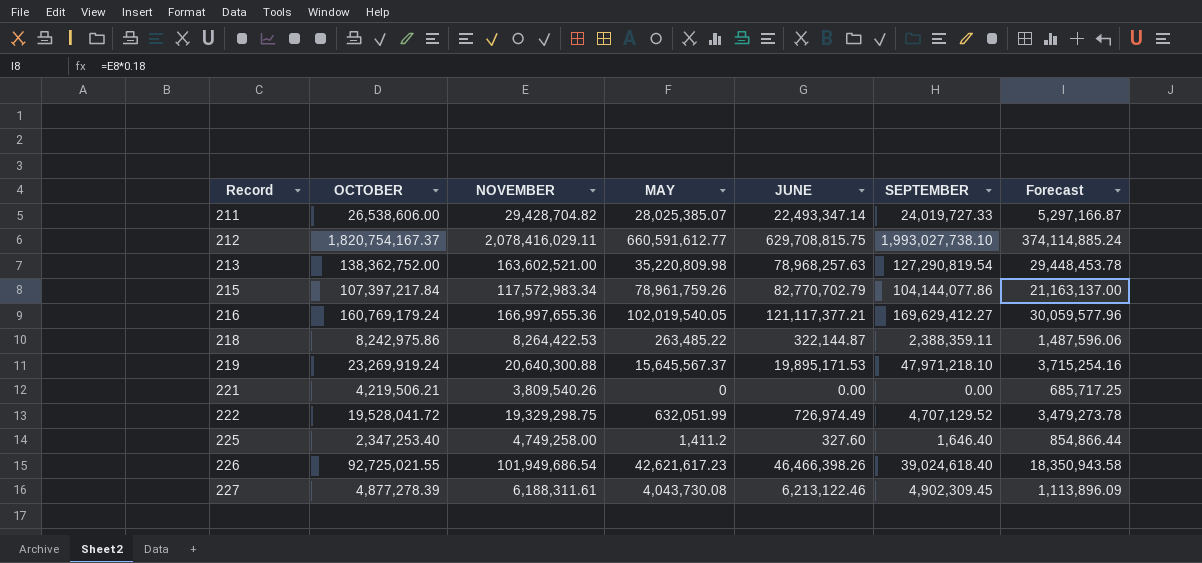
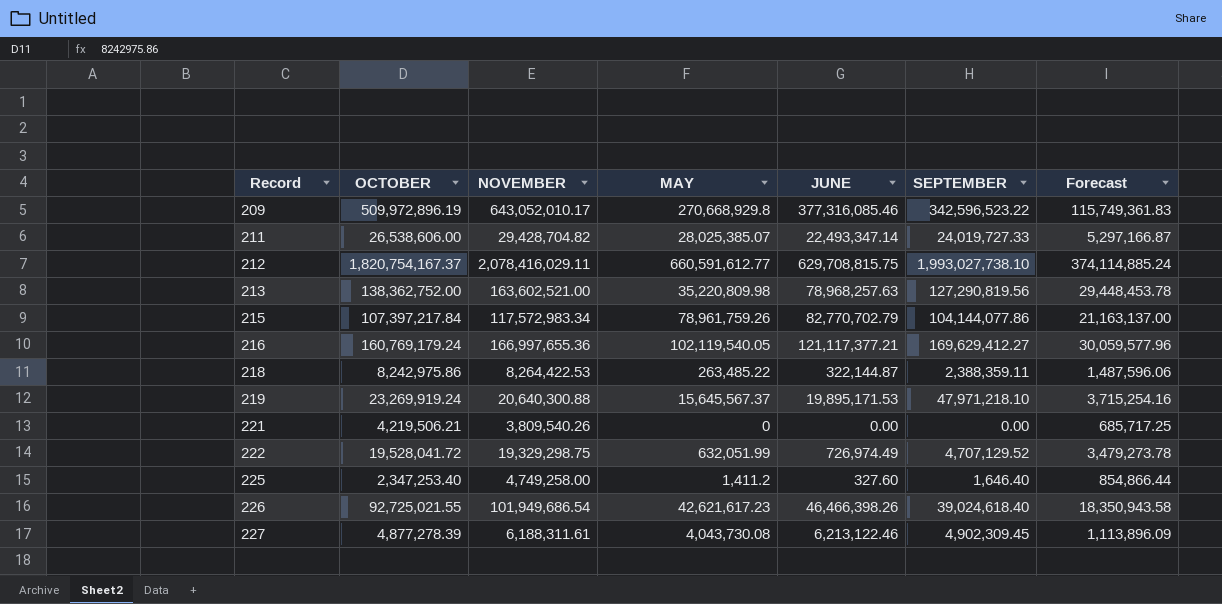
row 209: none -> 509,972,896.19 | 643,052,010.17 | 270,668,929.8 | 377,316,085.46 | 342,596,523.22 | 115,749,361.83
213 | SEPTEMBER: 127,290,819.54 -> 127,290,819.56
216 | MAY: 102,019,540.05 -> 102,119,540.05

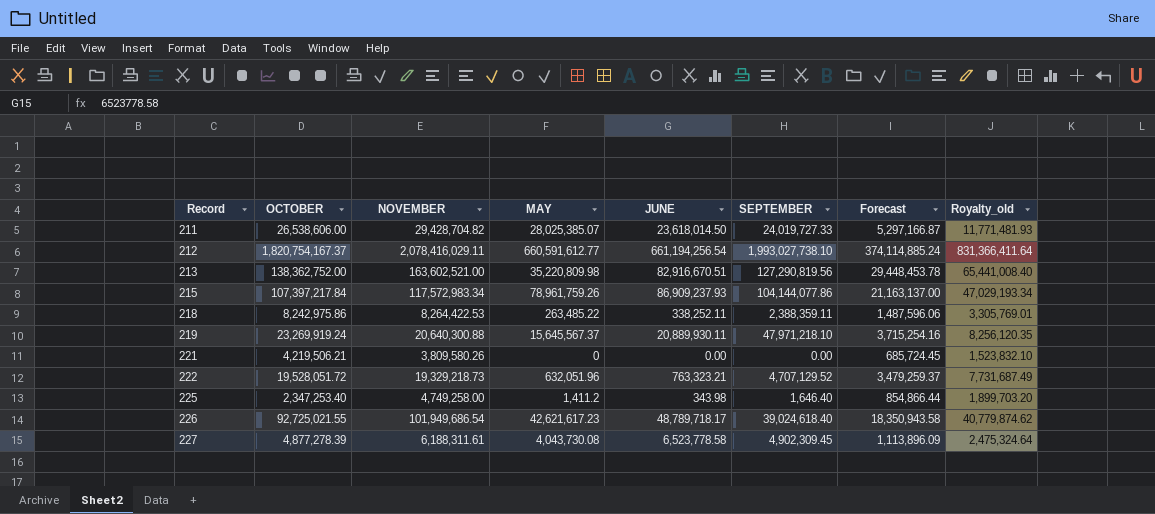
column Royalty_old | formula: none -> [NOVEMBER] * 0.4
row 209: 509,972,896.19 | 643,052,010.17 | 270,668,929.8 | 377,316,085.46 | 342,596,523.22 | 115,749,361.83 -> none
row 216: 160,769,179.24 | 166,997,655.36 | 102,119,540.05 | 121,117,377.21 | 169,629,412.27 | 30,059,577.96 -> none
211 | JUNE: 22,493,347.14 -> 23,618,014.50
212 | JUNE: 629,708,815.75 -> 661,194,256.54
213 | JUNE: 78,968,257.63 -> 82,916,670.51
215 | JUNE: 82,770,702.79 -> 86,909,237.93
218 | JUNE: 322,144.87 -> 338,252.11
219 | JUNE: 19,895,171.53 -> 20,889,930.11
221 | NOVEMBER: 3,809,540.26 -> 3,809,580.26
221 | Forecast: 685,717.25 -> 685,724.45
222 | OCTOBER: 19,528,041.72 -> 19,528,051.72
222 | NOVEMBER: 19,329,298.75 -> 19,329,218.73
222 | MAY: 632,051.99 -> 632,051.96
222 | JUNE: 726,974.49 -> 763,323.21
222 | Forecast: 3,479,273.78 -> 3,479,259.37
225 | JUNE: 327.60 -> 343.98
226 | JUNE: 46,466,398.26 -> 48,789,718.17
227 | JUNE: 6,213,122.46 -> 6,523,778.58

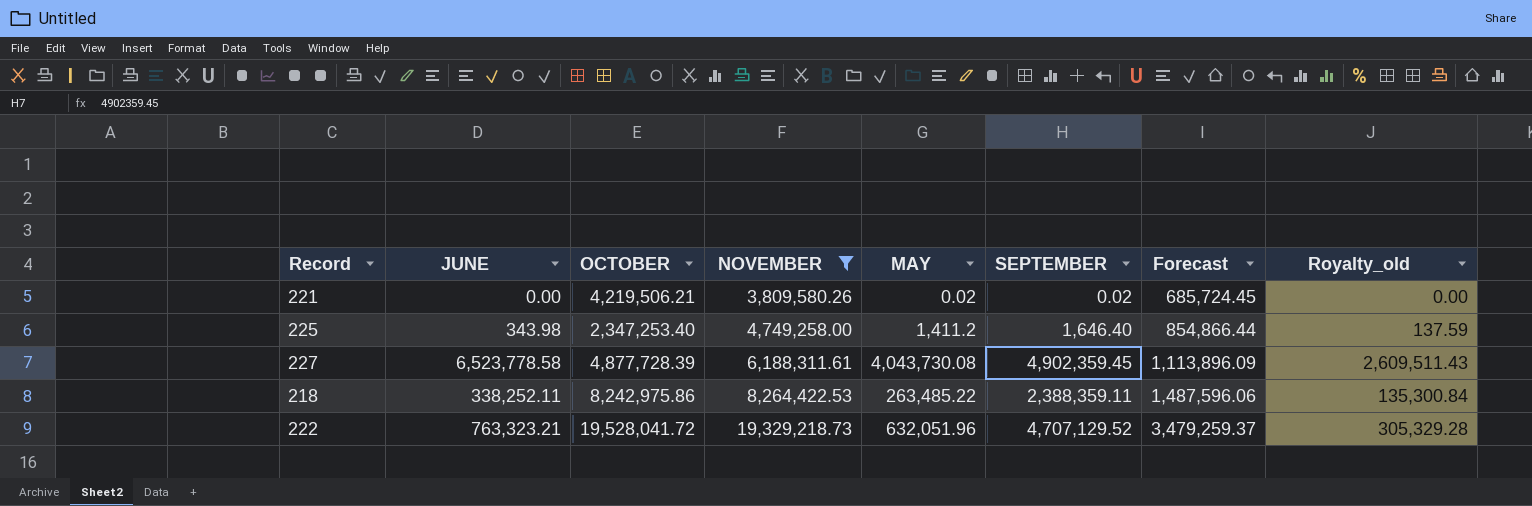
filter: none -> NOVEMBER <= 19,329,218.73
row order: Record ascending -> NOVEMBER ascending
column JUNE | position: 5 -> 2
column Royalty_old | formula: [NOVEMBER] * 0.4 -> [JUNE] * 0.4
221 | MAY: 0 -> 0.02
221 | SEPTEMBER: 0.00 -> 0.02
227 | OCTOBER: 4,877,278.39 -> 4,877,728.39
227 | SEPTEMBER: 4,902,309.45 -> 4,902,359.45
222 | OCTOBER: 19,528,051.72 -> 19,528,041.72

